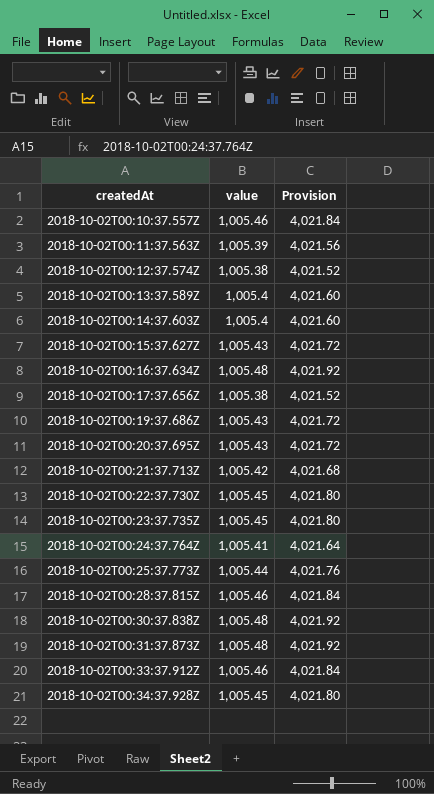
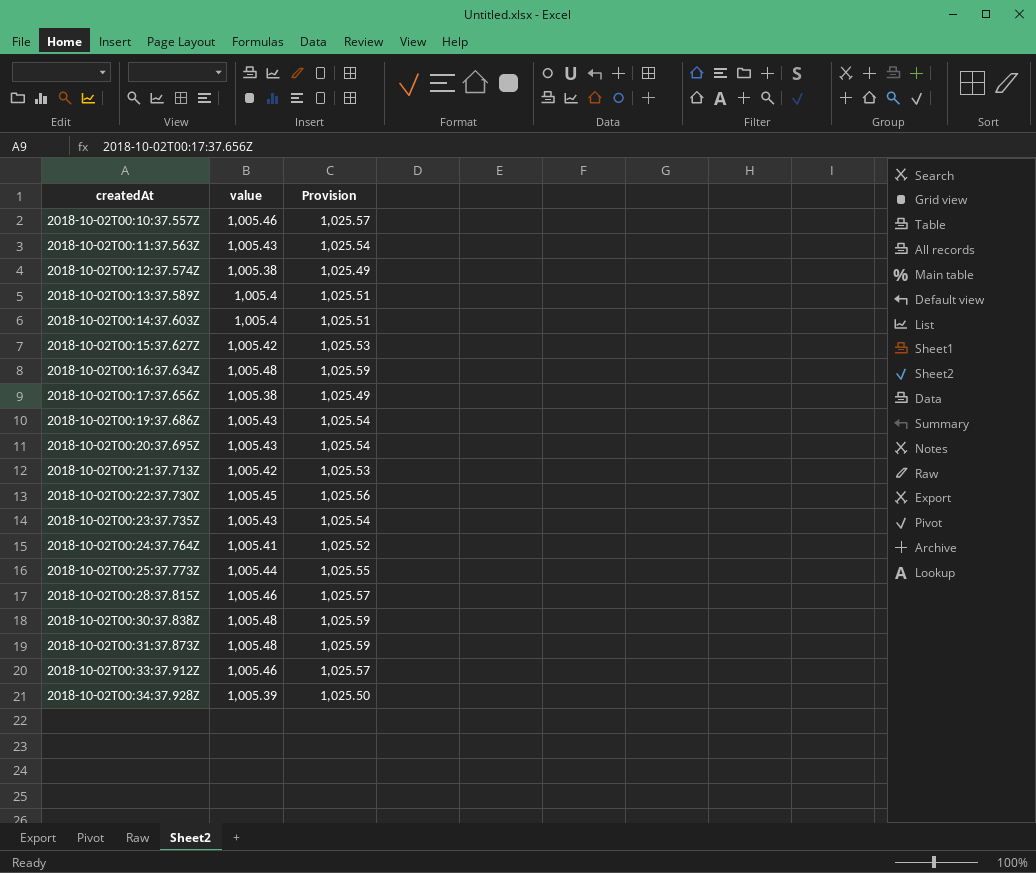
column Provision | formula: [value] * 4 -> [value] * 1.02
2018-10-02T00:11:37.563Z | value: 1,005.39 -> 1,005.43
2018-10-02T00:15:37.627Z | value: 1,005.43 -> 1,005.42
2018-10-02T00:23:37.735Z | value: 1,005.45 -> 1,005.43
2018-10-02T00:34:37.928Z | value: 1,005.45 -> 1,005.39

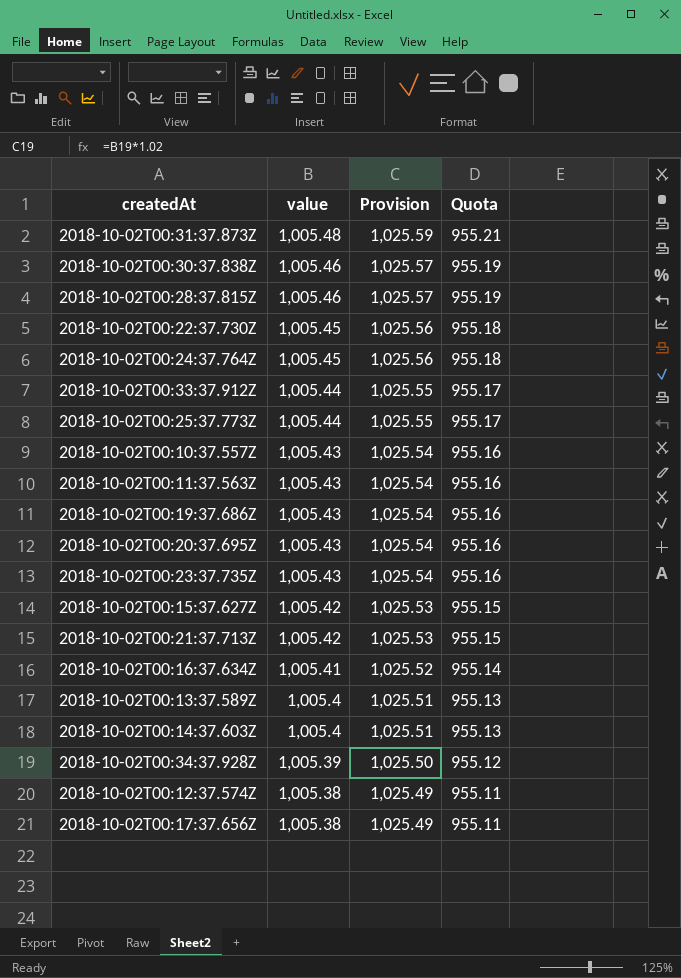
row order: createdAt ascending -> value descending
column Quota | formula: none -> [value] * 0.95
2018-10-02T00:30:37.838Z | value: 1,005.48 -> 1,005.46
2018-10-02T00:30:37.838Z | Provision: 1,025.59 -> 1,025.57
2018-10-02T00:24:37.764Z | value: 1,005.41 -> 1,005.45
2018-10-02T00:24:37.764Z | Provision: 1,025.52 -> 1,025.56
2018-10-02T00:33:37.912Z | value: 1,005.46 -> 1,005.44
2018-10-02T00:33:37.912Z | Provision: 1,025.57 -> 1,025.55
2018-10-02T00:10:37.557Z | value: 1,005.46 -> 1,005.43
2018-10-02T00:10:37.557Z | Provision: 1,025.57 -> 1,025.54
2018-10-02T00:16:37.634Z | value: 1,005.48 -> 1,005.41
2018-10-02T00:16:37.634Z | Provision: 1,025.59 -> 1,025.52

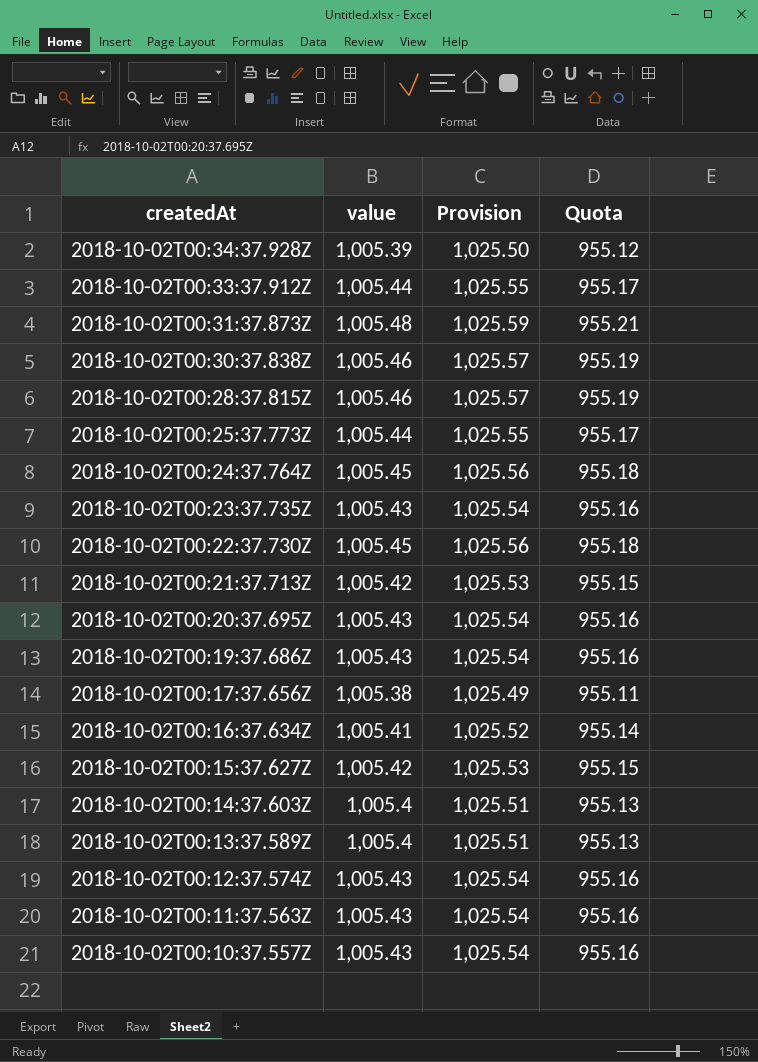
row order: value descending -> createdAt descending
2018-10-02T00:12:37.574Z | value: 1,005.38 -> 1,005.43
2018-10-02T00:12:37.574Z | Provision: 1,025.49 -> 1,025.54
2018-10-02T00:12:37.574Z | Quota: 955.11 -> 955.16

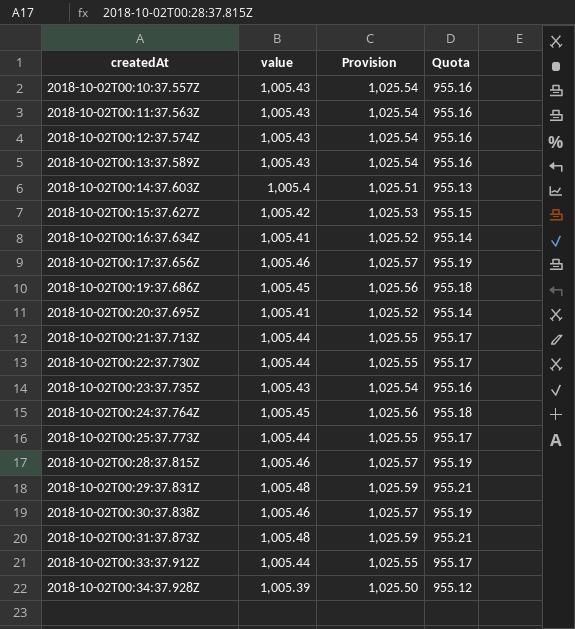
row order: createdAt descending -> createdAt ascending
2018-10-02T00:13:37.589Z | value: 1,005.4 -> 1,005.43
2018-10-02T00:13:37.589Z | Provision: 1,025.51 -> 1,025.54
2018-10-02T00:13:37.589Z | Quota: 955.13 -> 955.16
2018-10-02T00:17:37.656Z | value: 1,005.38 -> 1,005.46
2018-10-02T00:17:37.656Z | Provision: 1,025.49 -> 1,025.57
2018-10-02T00:17:37.656Z | Quota: 955.11 -> 955.19
2018-10-02T00:19:37.686Z | value: 1,005.43 -> 1,005.45
2018-10-02T00:19:37.686Z | Provision: 1,025.54 -> 1,025.56
2018-10-02T00:19:37.686Z | Quota: 955.16 -> 955.18
2018-10-02T00:20:37.695Z | value: 1,005.43 -> 1,005.41
2018-10-02T00:20:37.695Z | Provision: 1,025.54 -> 1,025.52
2018-10-02T00:20:37.695Z | Quota: 955.16 -> 955.14
2018-10-02T00:21:37.713Z | value: 1,005.42 -> 1,005.44
2018-10-02T00:21:37.713Z | Provision: 1,025.53 -> 1,025.55
2018-10-02T00:21:37.713Z | Quota: 955.15 -> 955.17
2018-10-02T00:22:37.730Z | value: 1,005.45 -> 1,005.44
2018-10-02T00:22:37.730Z | Provision: 1,025.56 -> 1,025.55
2018-10-02T00:22:37.730Z | Quota: 955.18 -> 955.17
row 2018-10-02T00:29:37.831Z: none -> 1,005.48 | 1,025.59 | 955.21

